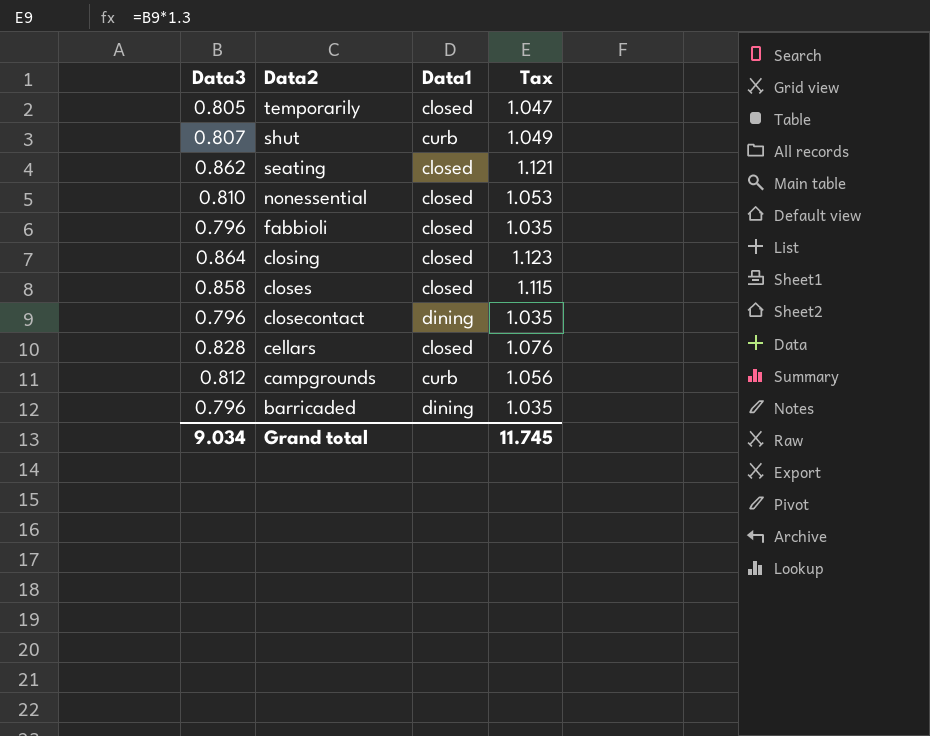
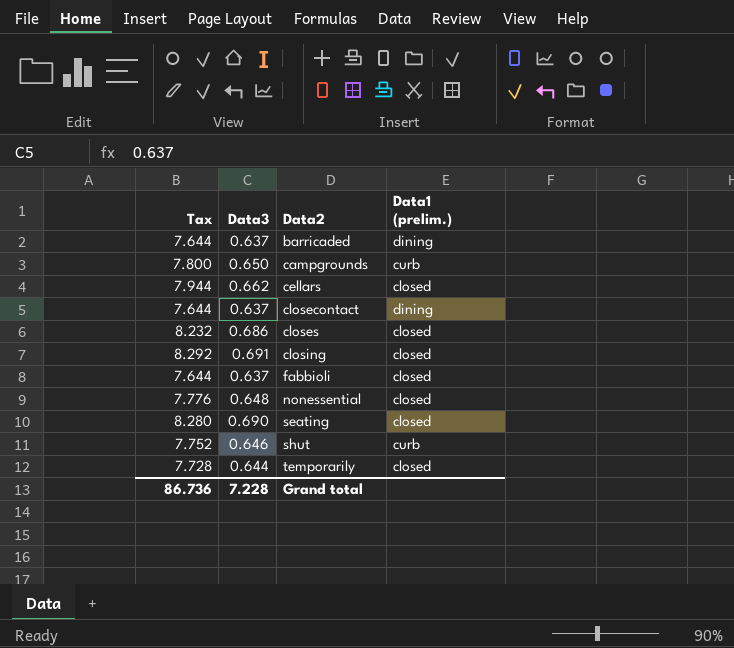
row order: Data2 descending -> Data2 ascending
column Tax | formula: [Data3] * 1.3 -> [Data3] * 12
column Tax | position: 4 -> 1
column name: Data1 -> Data1 (prelim.)
barricaded | Data3: 0.796 -> 0.637
campgrounds | Data3: 0.812 -> 0.650
cellars | Data3: 0.828 -> 0.662
closecontact | Data3: 0.796 -> 0.637
closes | Data3: 0.858 -> 0.686
closing | Data3: 0.864 -> 0.691
fabbioli | Data3: 0.796 -> 0.637
nonessential | Data3: 0.810 -> 0.648
seating | Data3: 0.862 -> 0.690
shut | Data3: 0.807 -> 0.646
temporarily | Data3: 0.805 -> 0.644
Grand total | Tax: 11.745 -> 86.736
Grand total | Data3: 9.034 -> 7.228

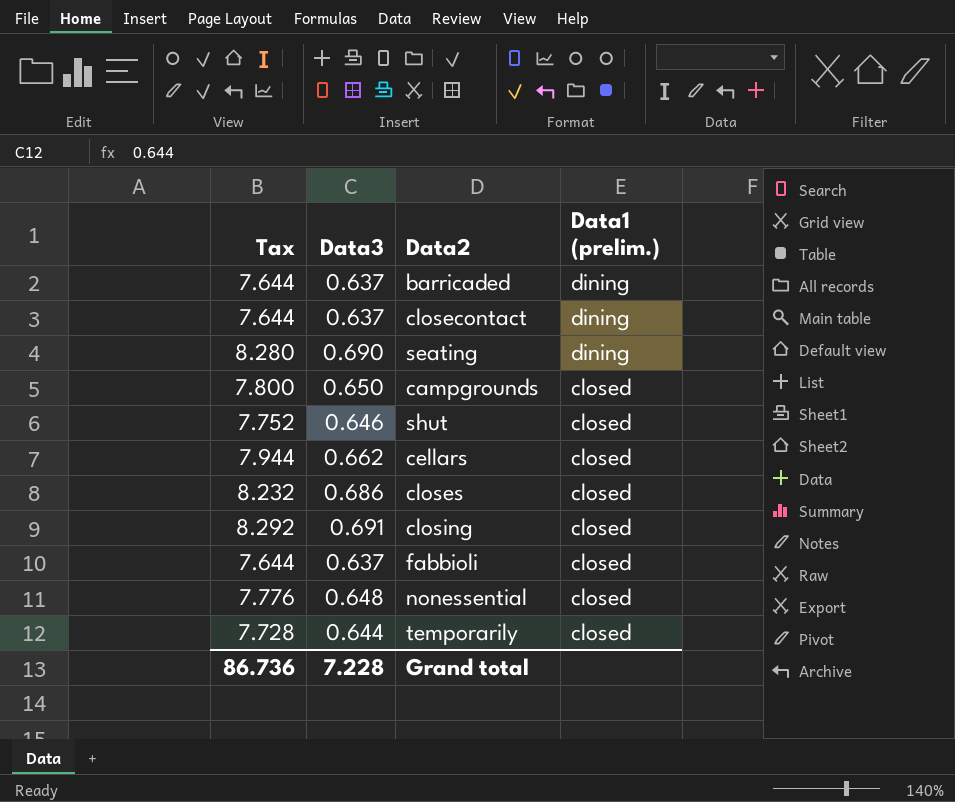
row order: Data2 ascending -> Data1 (prelim.) descending
seating | Data1 (prelim.): closed -> dining
campgrounds | Data1 (prelim.): curb -> closed
shut | Data1 (prelim.): curb -> closed

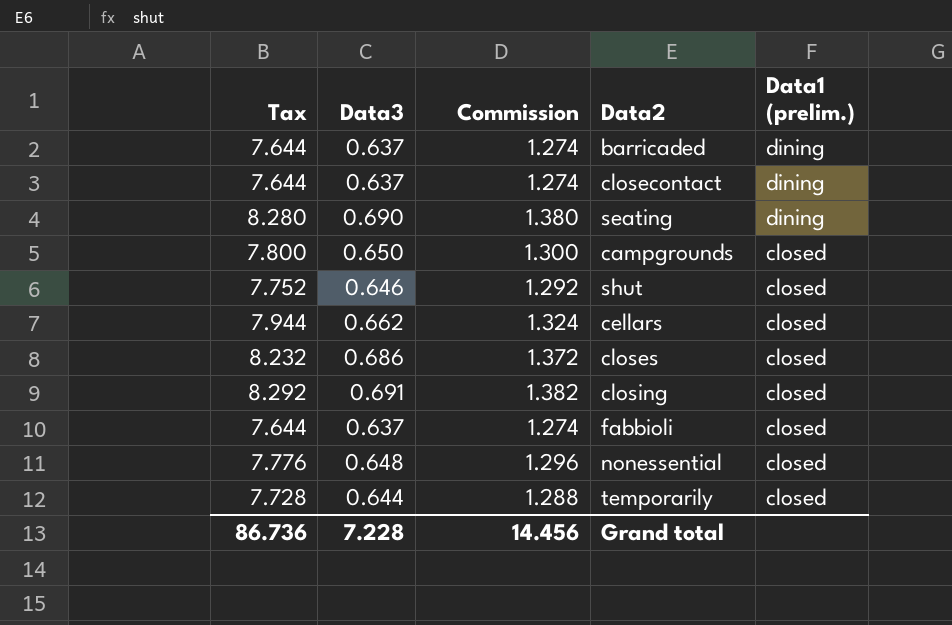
column Commission | formula: none -> [Data3] * 2

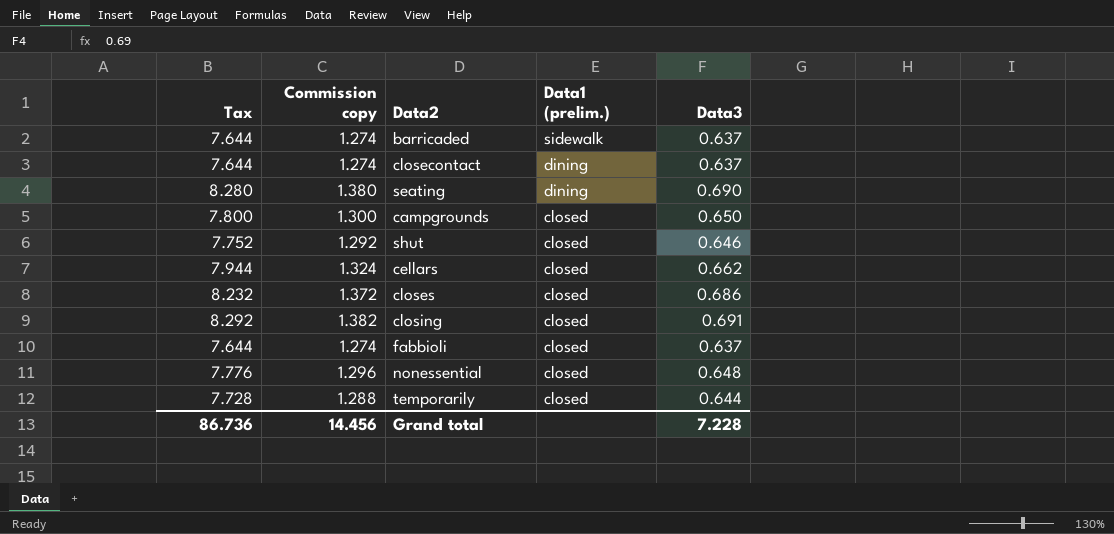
column name: Commission -> Commission copy
column Data3 | position: 2 -> 5
barricaded | Data1 (prelim.): dining -> sidewalk

